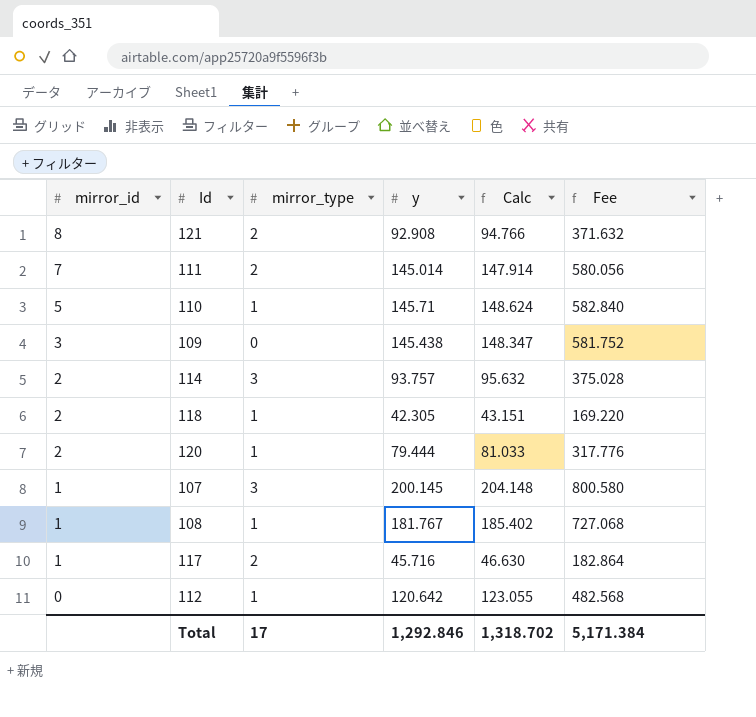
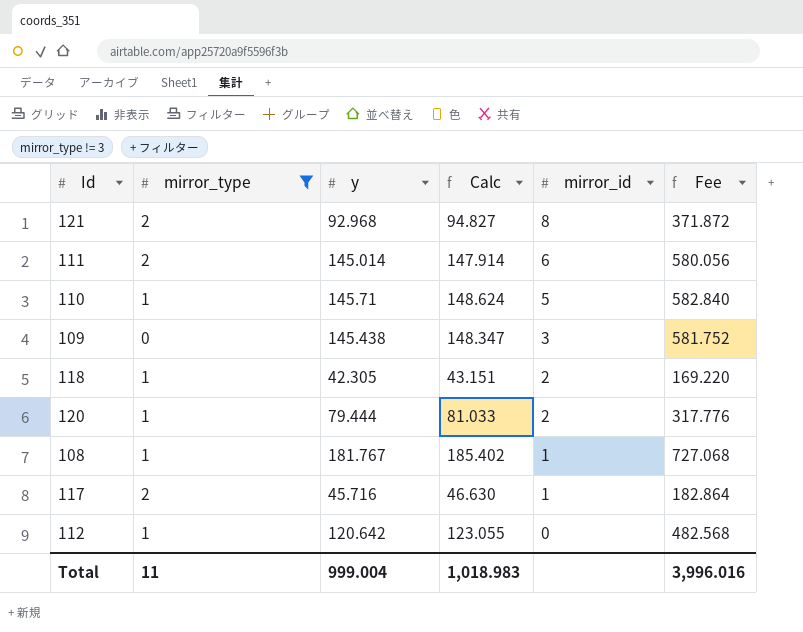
filter: none -> mirror_type != 3
column mirror_id | position: 1 -> 5
121 | y: 92.908 -> 92.968
121 | Calc: 94.766 -> 94.827
121 | Fee: 371.632 -> 371.872
111 | mirror_id: 7 -> 6
Total | mirror_type: 17 -> 11
Total | y: 1,292.846 -> 999.004
Total | Calc: 1,318.702 -> 1,018.983
Total | Fee: 5,171.384 -> 3,996.016

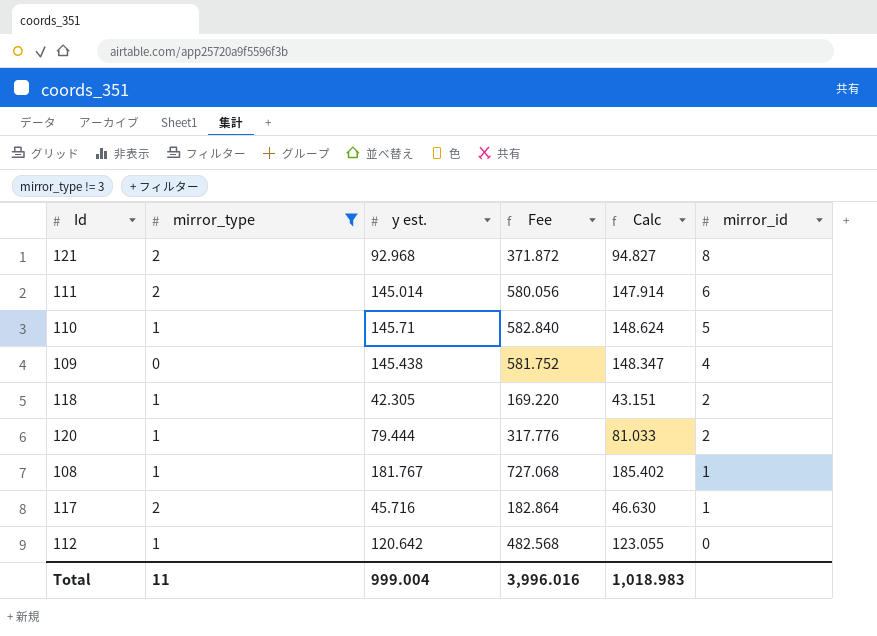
column name: y -> y est.
column Fee | position: 6 -> 4
109 | mirror_id: 3 -> 4

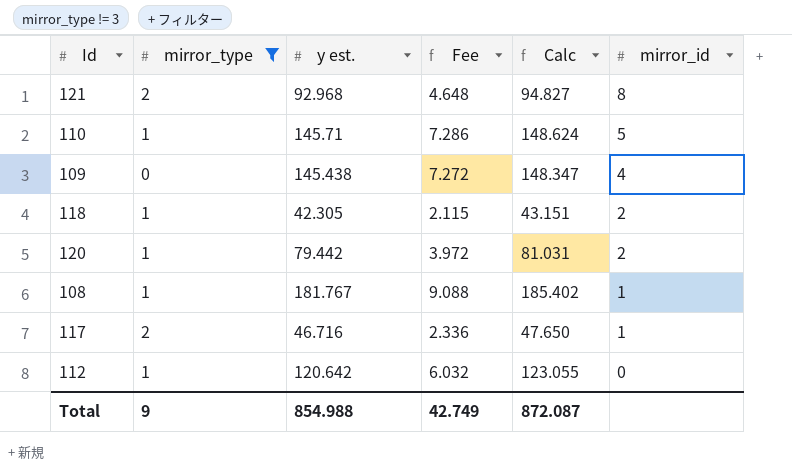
column Fee | formula: [y est.] * 4 -> [y est.] * 0.05
row 111: 2 | 145.014 | 580.056 | 147.914 | 6 -> none
120 | y est.: 79.444 -> 79.442
120 | Calc: 81.033 -> 81.031
117 | y est.: 45.716 -> 46.716
117 | Calc: 46.630 -> 47.650
Total | mirror_type: 11 -> 9
Total | y est.: 999.004 -> 854.988
Total | Fee: 3,996.016 -> 42.749
Total | Calc: 1,018.983 -> 872.087

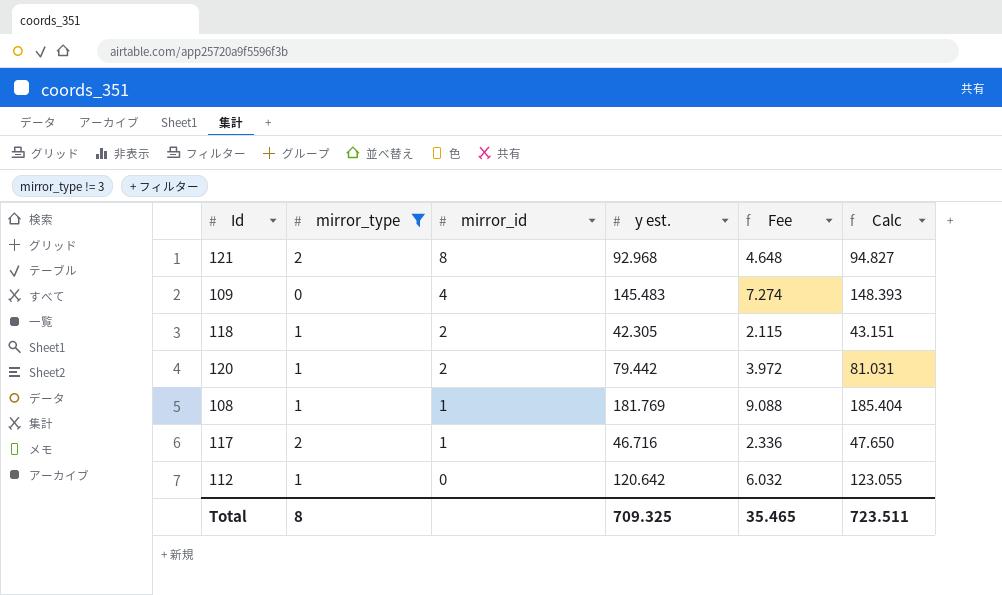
column mirror_id | position: 6 -> 3
row 110: 1 | 145.71 | 7.286 | 148.624 | 5 -> none
109 | y est.: 145.438 -> 145.483
109 | Fee: 7.272 -> 7.274
109 | Calc: 148.347 -> 148.393
108 | y est.: 181.767 -> 181.769
108 | Calc: 185.402 -> 185.404
Total | mirror_type: 9 -> 8
Total | y est.: 854.988 -> 709.325
Total | Fee: 42.749 -> 35.465
Total | Calc: 872.087 -> 723.511

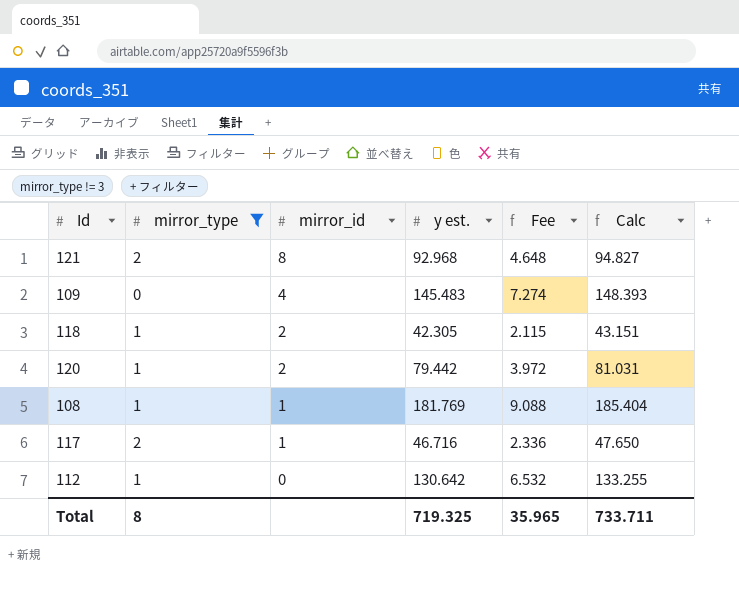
112 | y est.: 120.642 -> 130.642
112 | Fee: 6.032 -> 6.532
112 | Calc: 123.055 -> 133.255
Total | y est.: 709.325 -> 719.325
Total | Fee: 35.465 -> 35.965
Total | Calc: 723.511 -> 733.711

